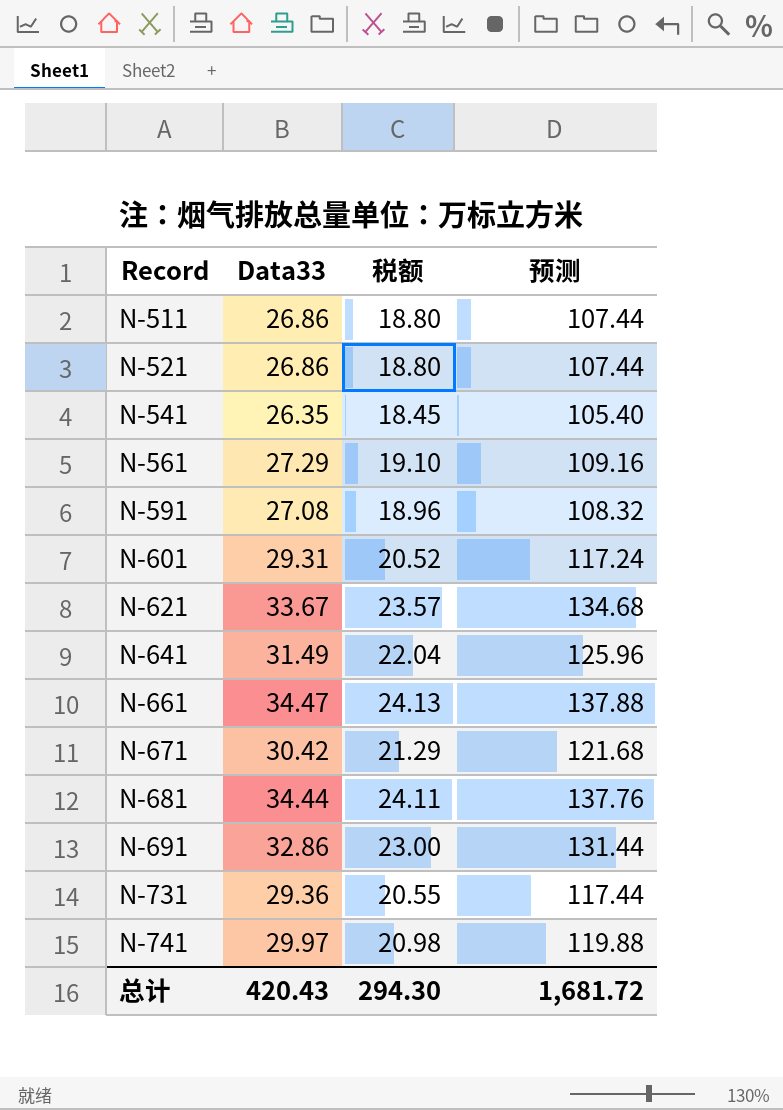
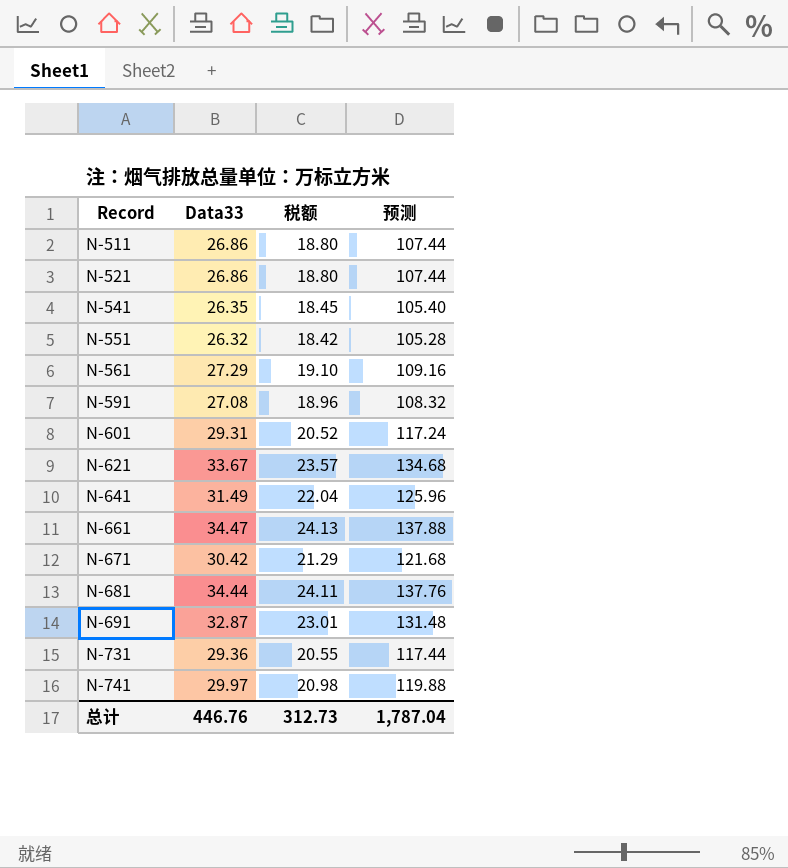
row N-551: none -> 26.32 | 18.42 | 105.28
N-691 | Data33: 32.86 -> 32.87
N-691 | 税额: 23.00 -> 23.01
N-691 | 预测: 131.44 -> 131.48
总计 | Data33: 420.43 -> 446.76
总计 | 税额: 294.30 -> 312.73
总计 | 预测: 1,681.72 -> 1,787.04

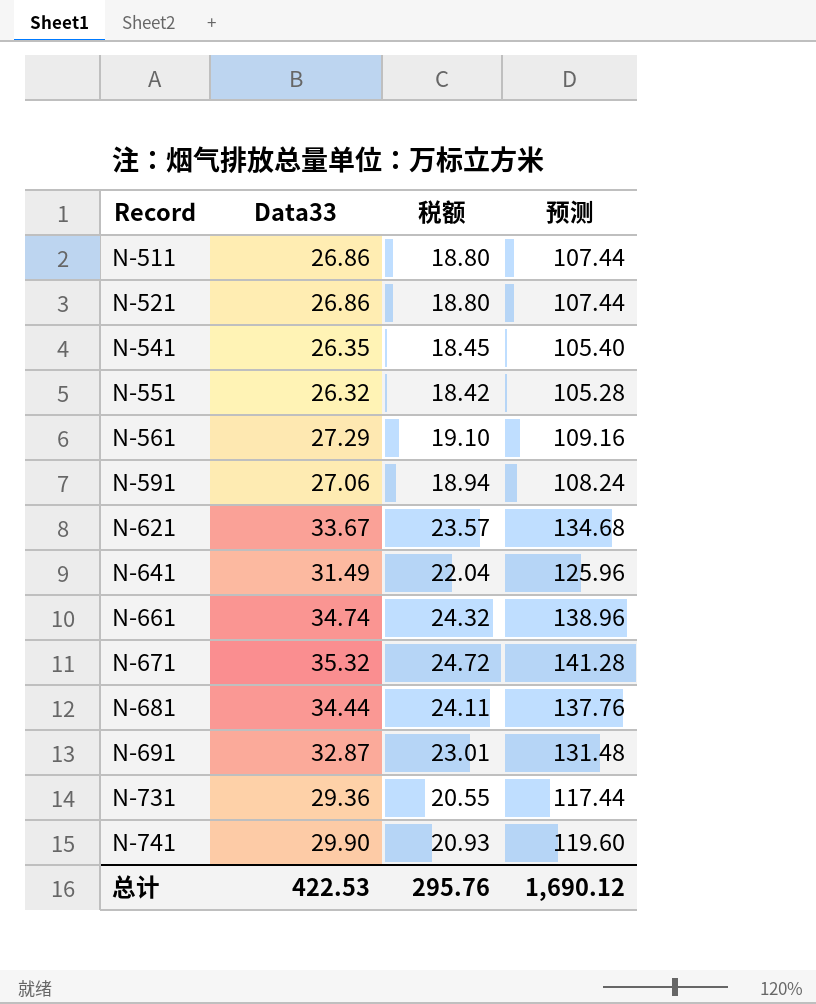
row N-601: 29.31 | 20.52 | 117.24 -> none
N-591 | Data33: 27.08 -> 27.06
N-591 | 税额: 18.96 -> 18.94
N-591 | 预测: 108.32 -> 108.24
N-661 | Data33: 34.47 -> 34.74
N-661 | 税额: 24.13 -> 24.32
N-661 | 预测: 137.88 -> 138.96
N-671 | Data33: 30.42 -> 35.32
N-671 | 税额: 21.29 -> 24.72
N-671 | 预测: 121.68 -> 141.28
N-741 | Data33: 29.97 -> 29.90
N-741 | 税额: 20.98 -> 20.93
N-741 | 预测: 119.88 -> 119.60
总计 | Data33: 446.76 -> 422.53
总计 | 税额: 312.73 -> 295.76
总计 | 预测: 1,787.04 -> 1,690.12

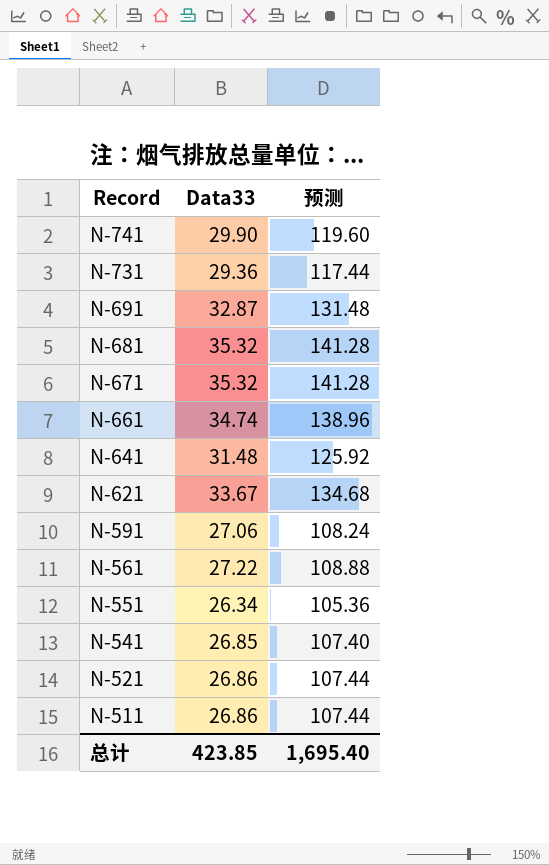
row order: Record ascending -> Record descending
column 税额 | formula: [Data33] * 0.7 -> none
N-681 | Data33: 34.44 -> 35.32
N-681 | 预测: 137.76 -> 141.28
N-641 | Data33: 31.49 -> 31.48
N-641 | 预测: 125.96 -> 125.92
N-561 | Data33: 27.29 -> 27.22
N-561 | 预测: 109.16 -> 108.88
N-551 | Data33: 26.32 -> 26.34
N-551 | 预测: 105.28 -> 105.36
N-541 | Data33: 26.35 -> 26.85
N-541 | 预测: 105.40 -> 107.40
总计 | Data33: 422.53 -> 423.85
总计 | 预测: 1,690.12 -> 1,695.40

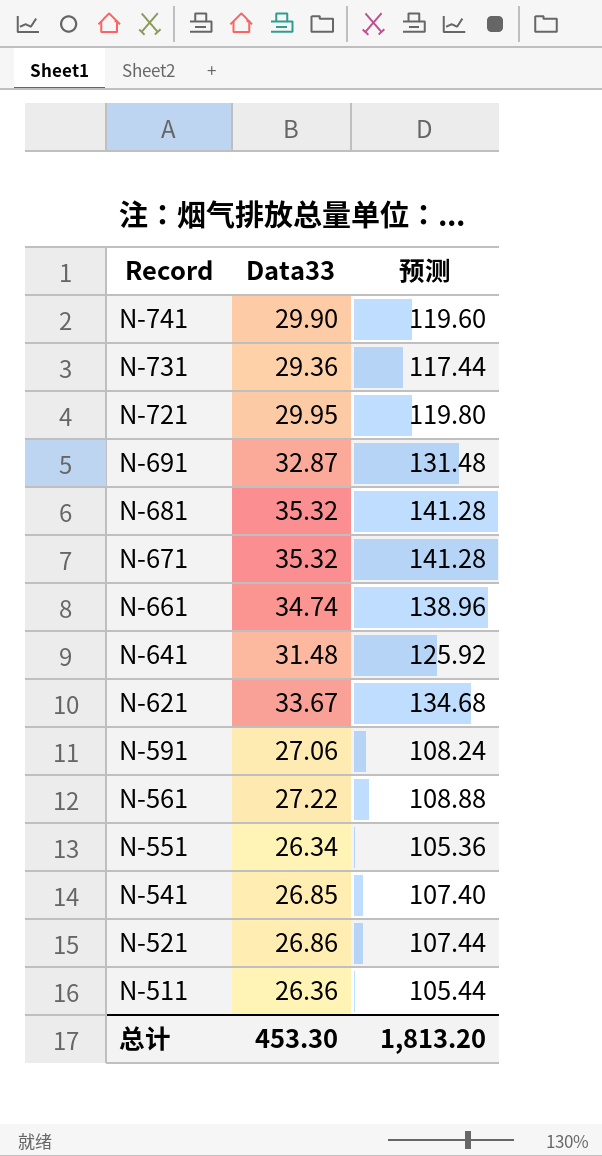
row N-721: none -> 29.95 | 119.80
N-511 | Data33: 26.86 -> 26.36
N-511 | 预测: 107.44 -> 105.44
总计 | Data33: 423.85 -> 453.30
总计 | 预测: 1,695.40 -> 1,813.20

